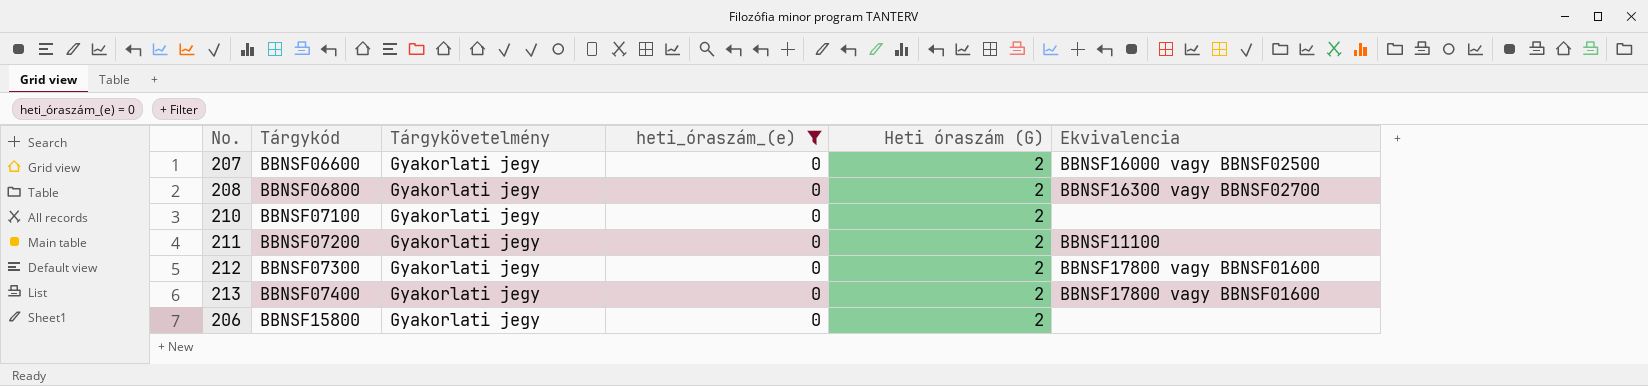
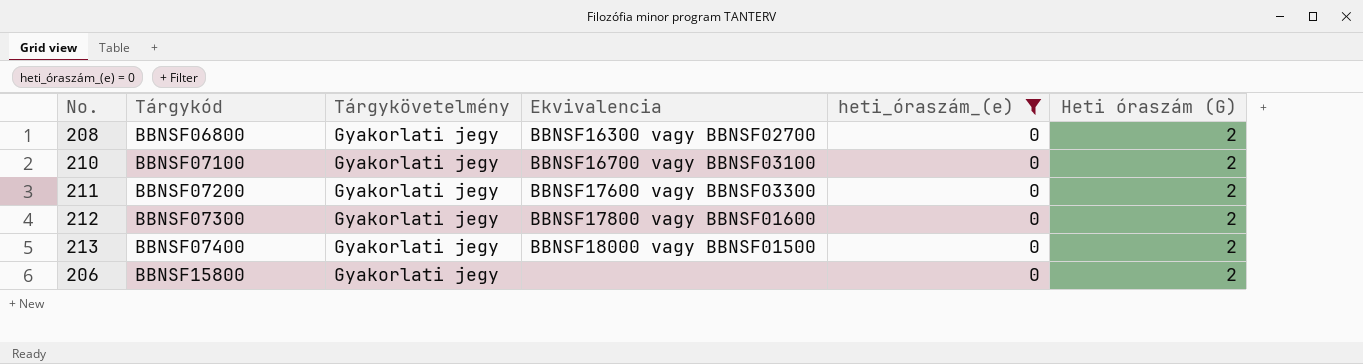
column Ekvivalencia | position: 6 -> 4
row 207: BBNSF06600 | Gyakorlati jegy | 0 | 2 | BBNSF16000 vagy BBNSF02500 -> none
210 | Ekvivalencia: none -> BBNSF16700 vagy BBNSF03100
211 | Ekvivalencia: BBNSF11100 -> BBNSF17600 vagy BBNSF03300
213 | Ekvivalencia: BBNSF17800 vagy BBNSF01600 -> BBNSF18000 vagy BBNSF01500

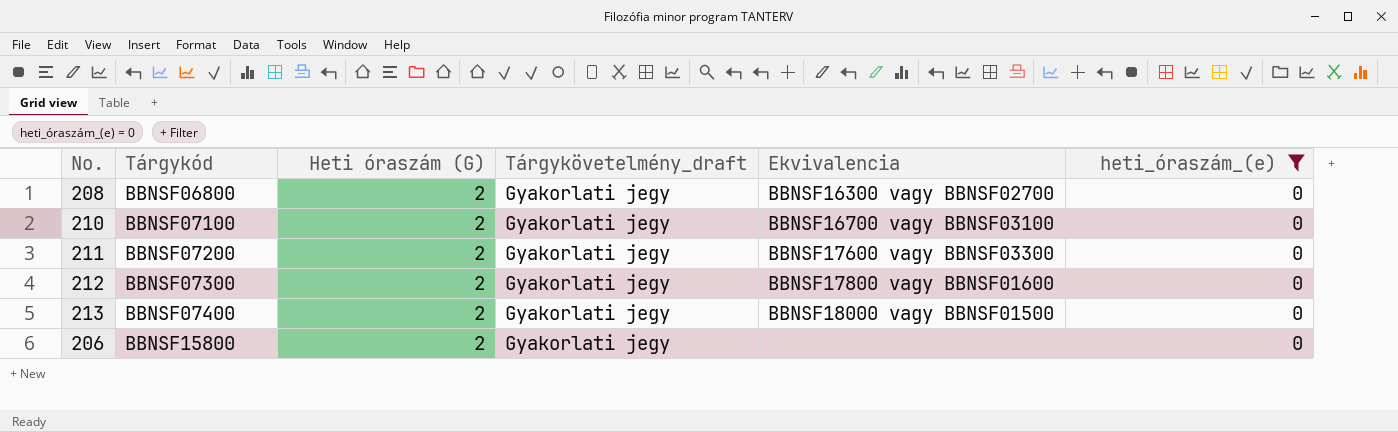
column Heti óraszám (G) | position: 6 -> 3
column name: Tárgykövetelmény -> Tárgykövetelmény_draft

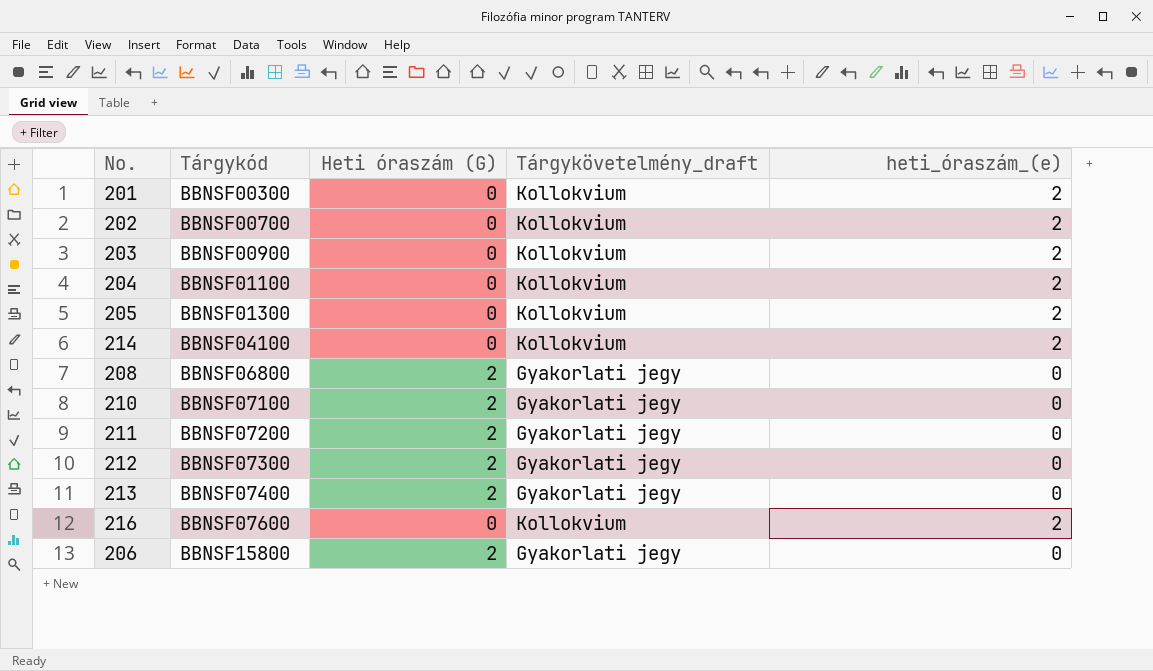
filter: heti_óraszám_(e) = 0 -> none
column Ekvivalencia | position: 5 -> none

